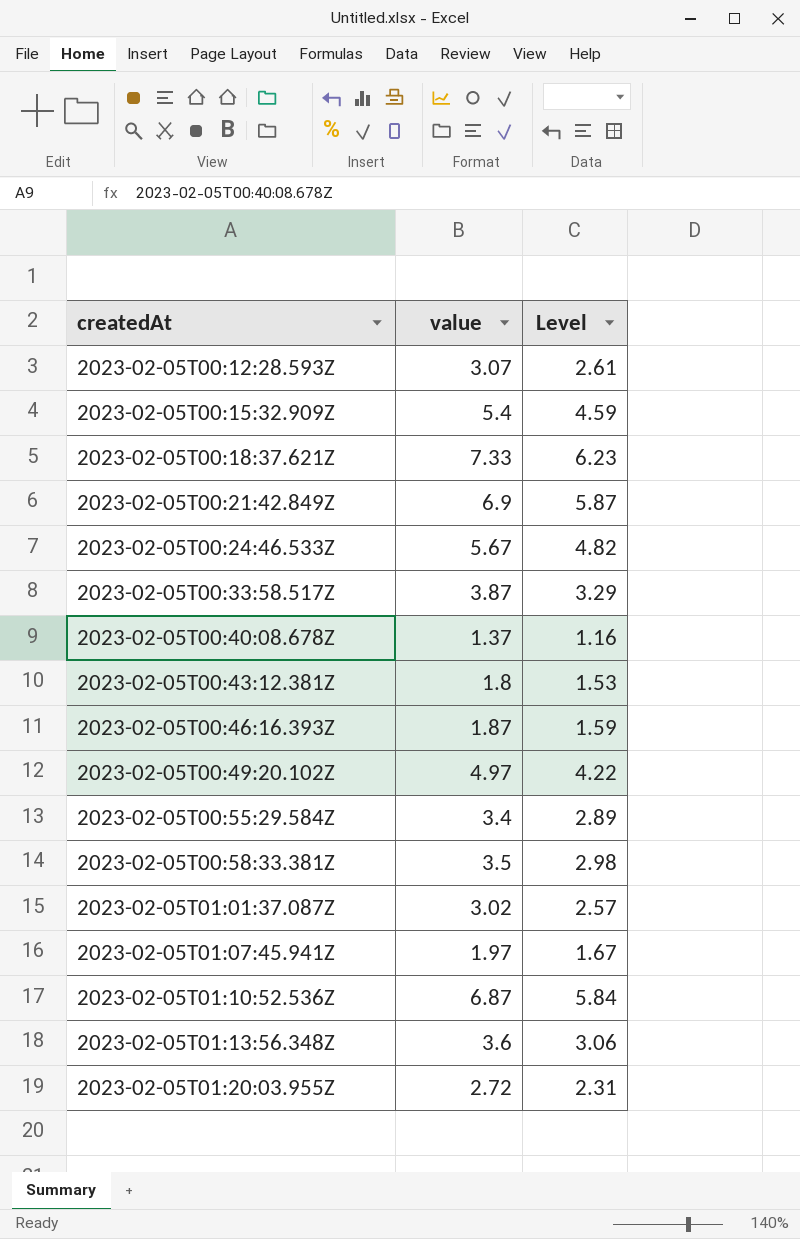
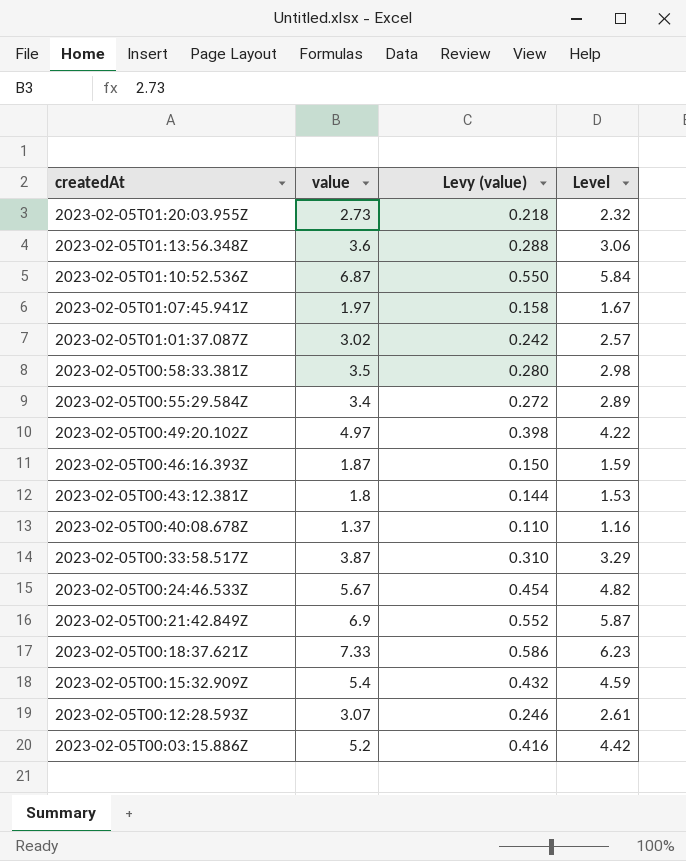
row order: createdAt ascending -> createdAt descending
column Levy (value) | formula: none -> [value] * 0.08
2023-02-05T01:20:03.955Z | value: 2.72 -> 2.73
2023-02-05T01:20:03.955Z | Level: 2.31 -> 2.32
row 2023-02-05T00:03:15.886Z: none -> 5.2 | 0.416 | 4.42

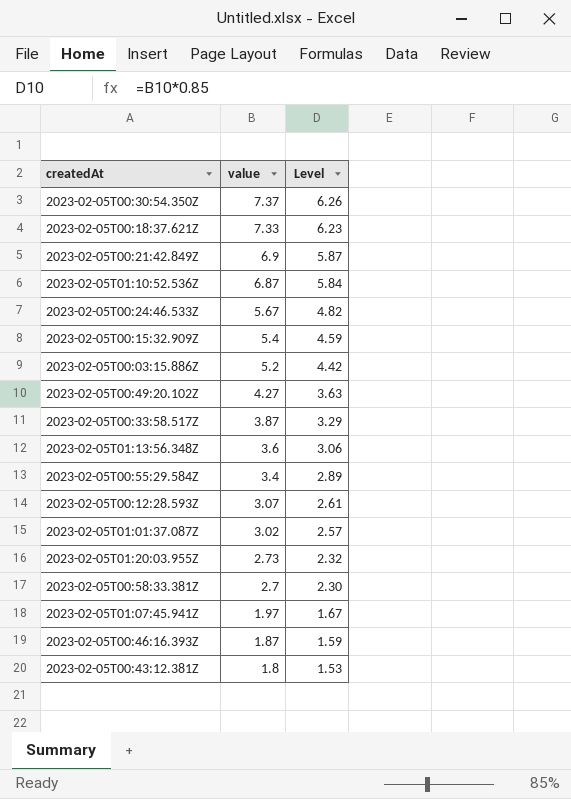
row order: createdAt descending -> value descending
column Levy (value) | formula: [value] * 0.08 -> none
row 2023-02-05T00:40:08.678Z: 1.37 | 0.110 | 1.16 -> none
row 2023-02-05T00:30:54.350Z: none -> 7.37 | 6.26
2023-02-05T00:49:20.102Z | value: 4.97 -> 4.27
2023-02-05T00:49:20.102Z | Level: 4.22 -> 3.63
2023-02-05T00:58:33.381Z | value: 3.5 -> 2.7
2023-02-05T00:58:33.381Z | Level: 2.98 -> 2.30

